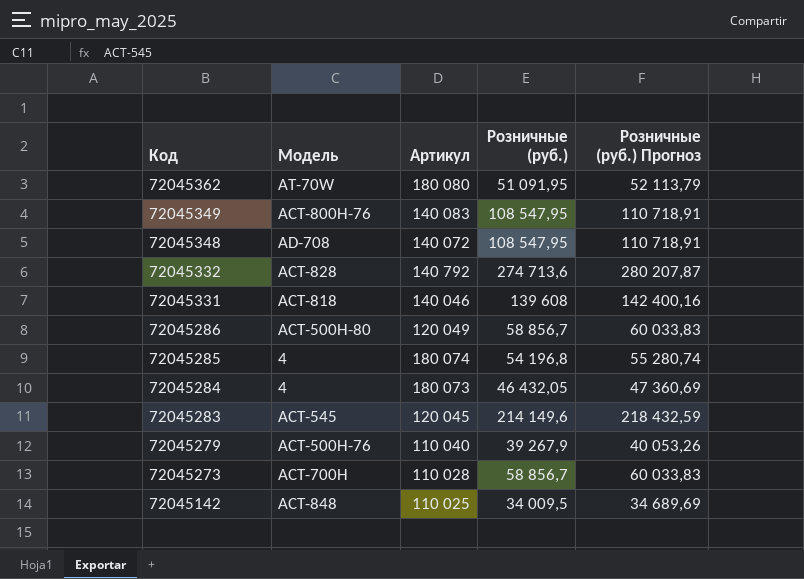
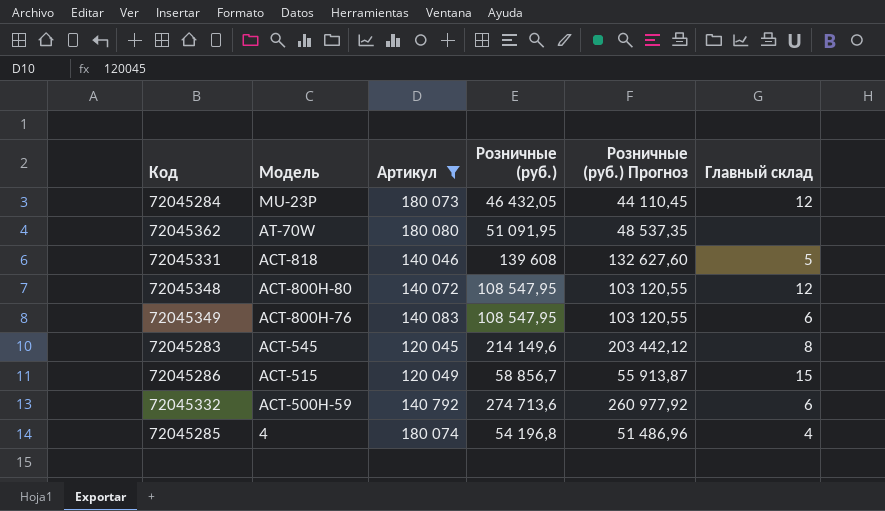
filter: none -> Артикул >= 120 045
row order: Код descending -> Модель descending
column Розничные (руб.) Прогноз | formula: [Розничные (руб.)] * 1,02 -> [Розничные (руб.)] * 0,95
column Главный склад | position: none -> 6
72045284 | Модель: 4 -> MU-23P
72045348 | Модель: AD-708 -> ACT-800H-80
72045286 | Модель: ACT-500H-80 -> ACT-515
72045332 | Модель: ACT-828 -> ACT-500H-59

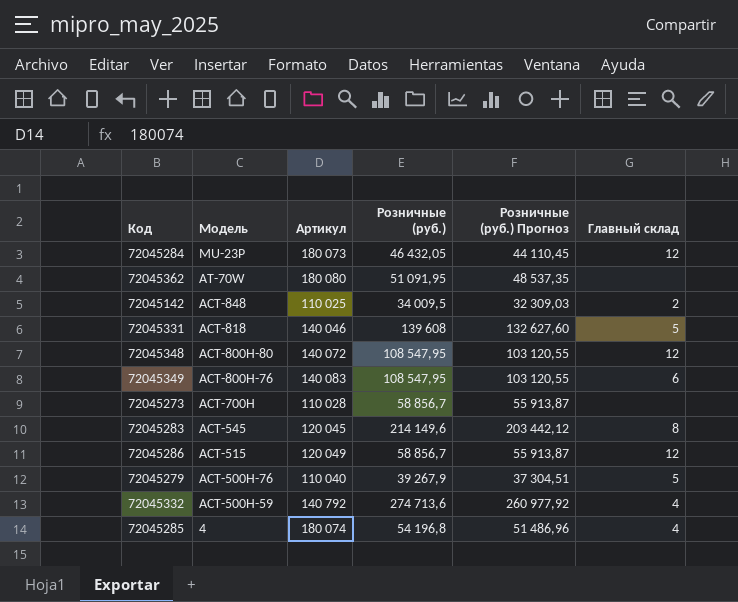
filter: Артикул >= 120 045 -> none
72045286 | Главный склад: 15 -> 12
72045332 | Главный склад: 6 -> 4

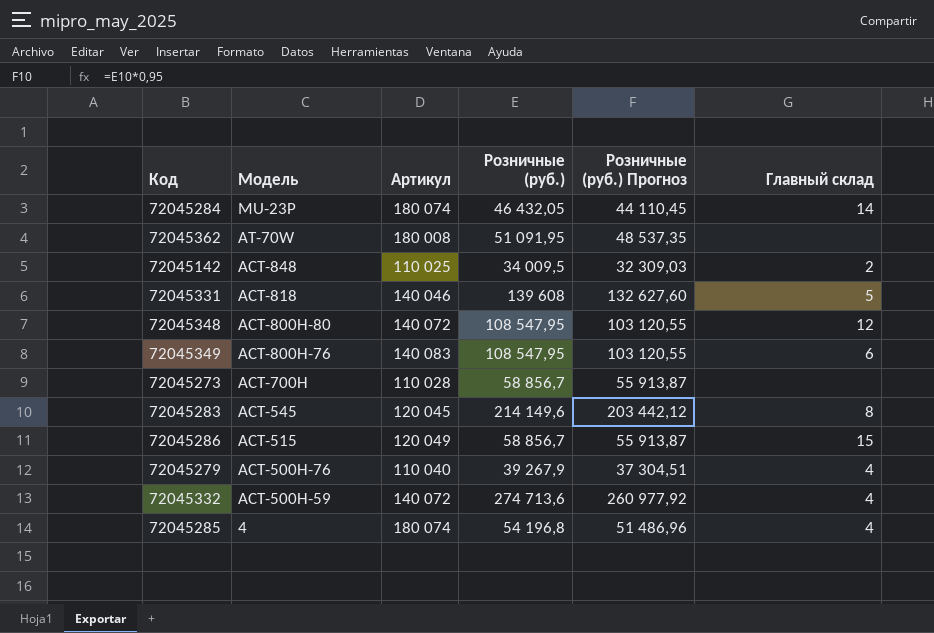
72045284 | Артикул: 180 073 -> 180 074
72045284 | Главный склад: 12 -> 14
72045362 | Артикул: 180 080 -> 180 008
72045286 | Главный склад: 12 -> 15
72045279 | Главный склад: 5 -> 4
72045332 | Артикул: 140 792 -> 140 072

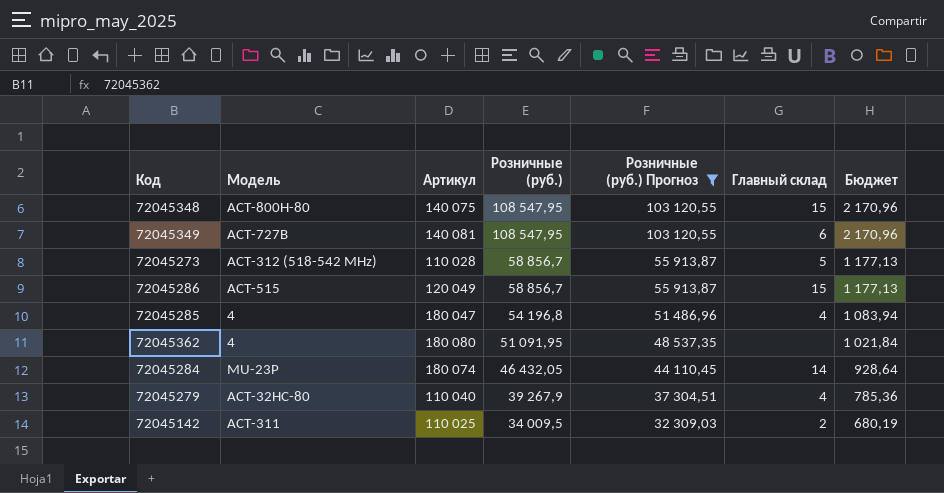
filter: none -> Розничные (руб.) Прогноз <= 103 120,55
row order: Модель descending -> Розничные (руб.) descending
column Бюджет | formula: none -> [Розничные (руб.)] * 0,02
72045348 | Артикул: 140 072 -> 140 075
72045348 | Главный склад: 12 -> 15
72045349 | Модель: ACT-800H-76 -> ACT-727B
72045349 | Артикул: 140 083 -> 140 081
72045273 | Модель: ACT-700H -> ACT-312 (518-542 MHz)
72045273 | Главный склад: none -> 5
72045285 | Артикул: 180 074 -> 180 047
72045362 | Модель: AT-70W -> 4
72045362 | Артикул: 180 008 -> 180 080
72045279 | Модель: ACT-500H-76 -> ACT-32HC-80
72045142 | Модель: ACT-848 -> ACT-311

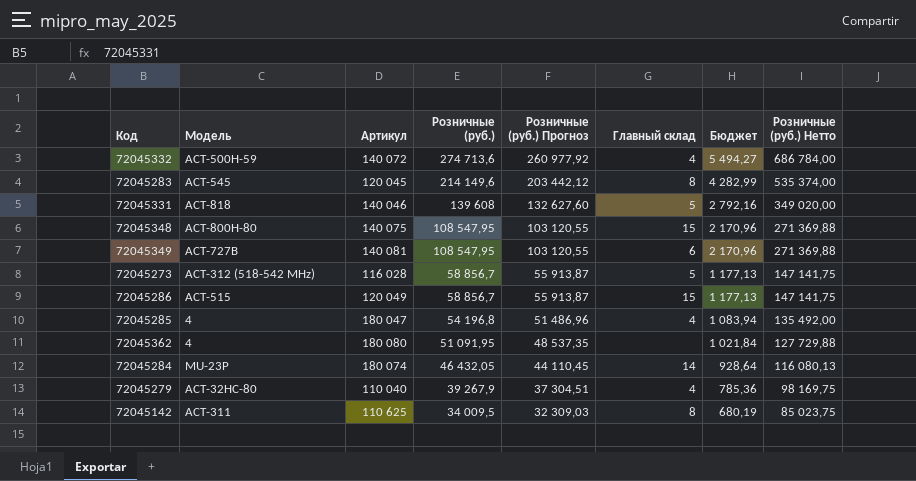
filter: Розничные (руб.) Прогноз <= 103 120,55 -> none
column Розничные (руб.) Нетто | formula: none -> [Розничные (руб.)] * 2,5
72045273 | Артикул: 110 028 -> 116 028
72045142 | Артикул: 110 025 -> 110 625
72045142 | Главный склад: 2 -> 8

